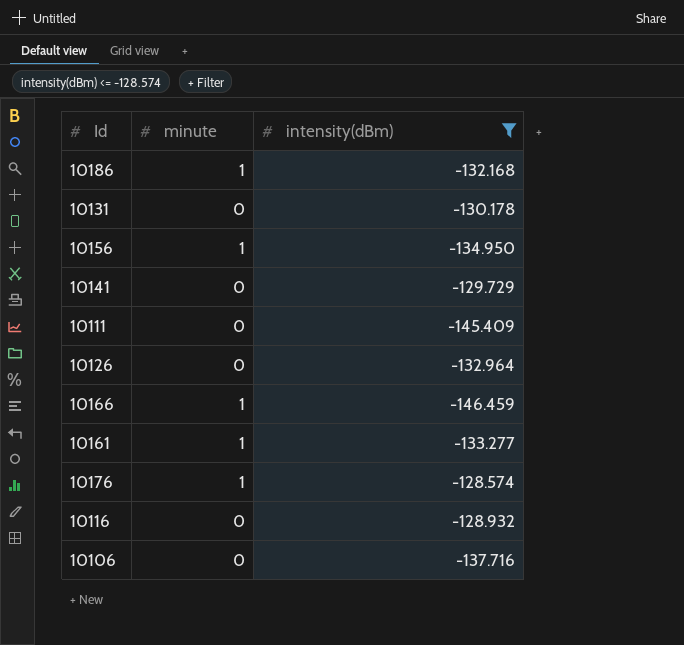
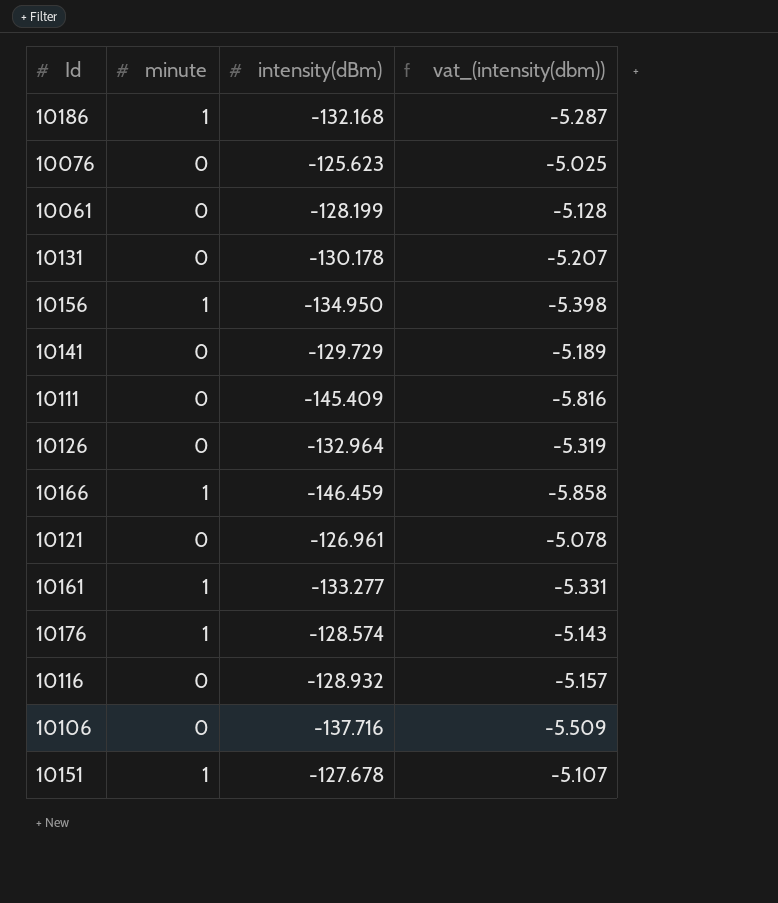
filter: intensity(dBm) <= -128.574 -> none
column vat_(intensity(dbm)) | formula: none -> [intensity(dBm)] * 0.04

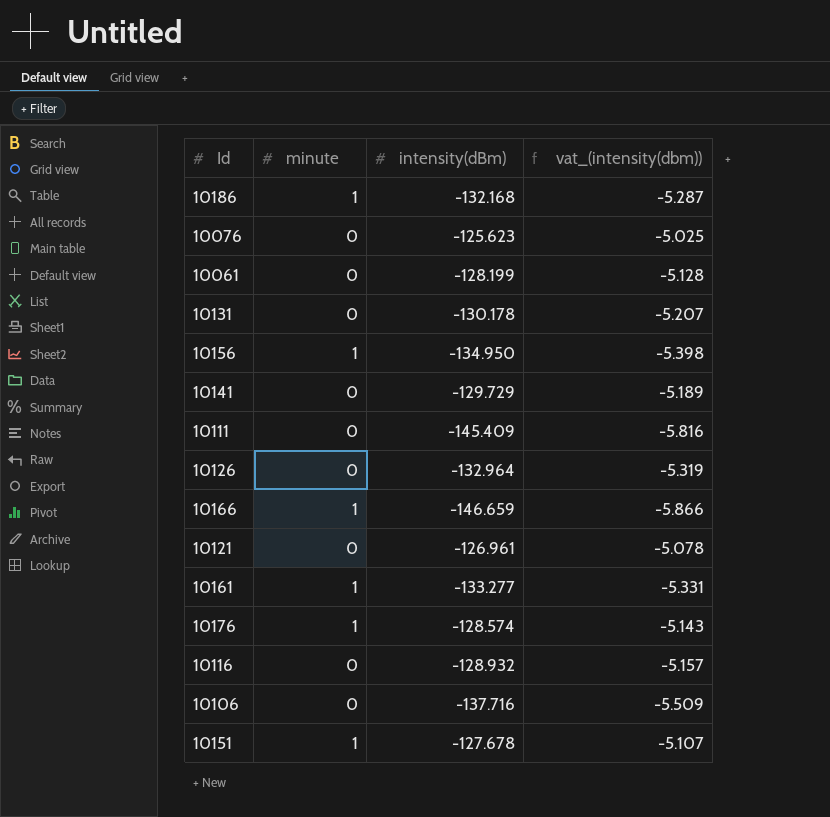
10166 | intensity(dBm): -146.459 -> -146.659
10166 | vat_(intensity(dbm)): -5.858 -> -5.866

